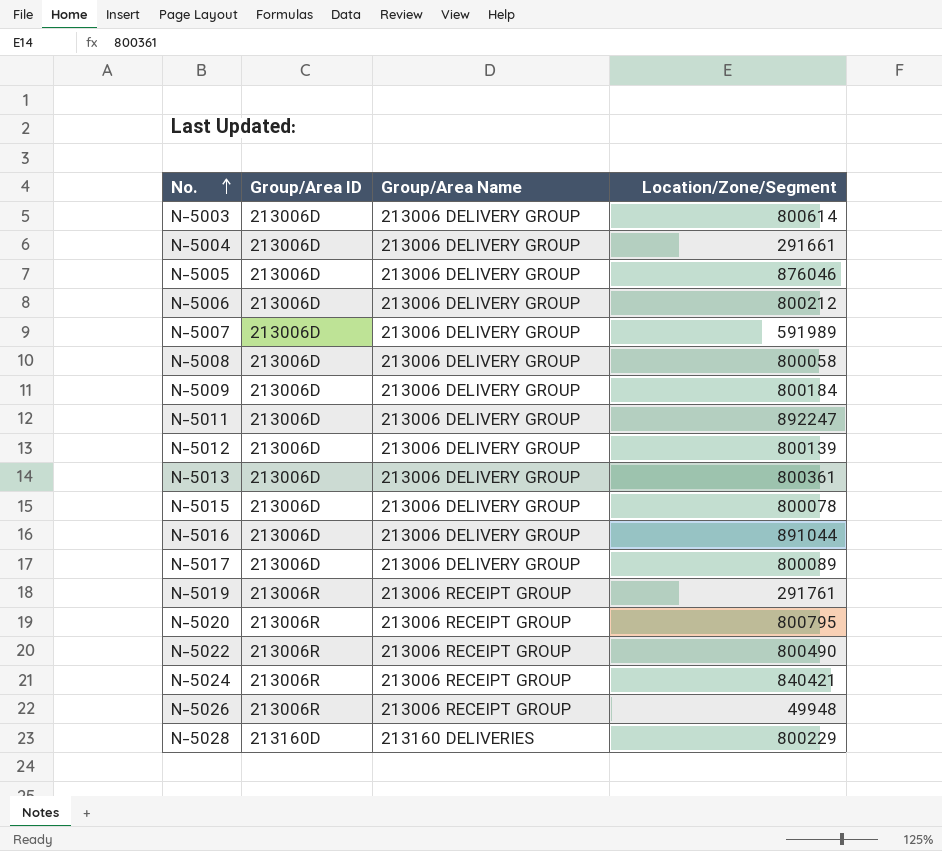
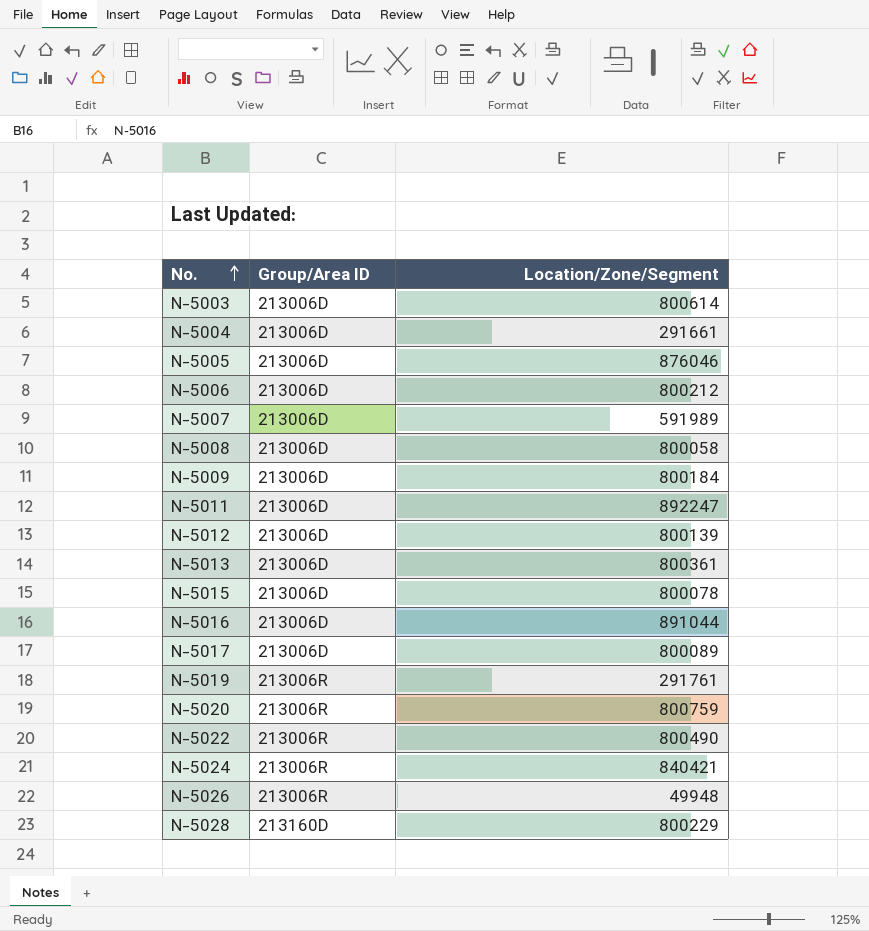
column Group/Area Name | position: 3 -> none
N-5020 | Location/Zone/Segment: 800795 -> 800759

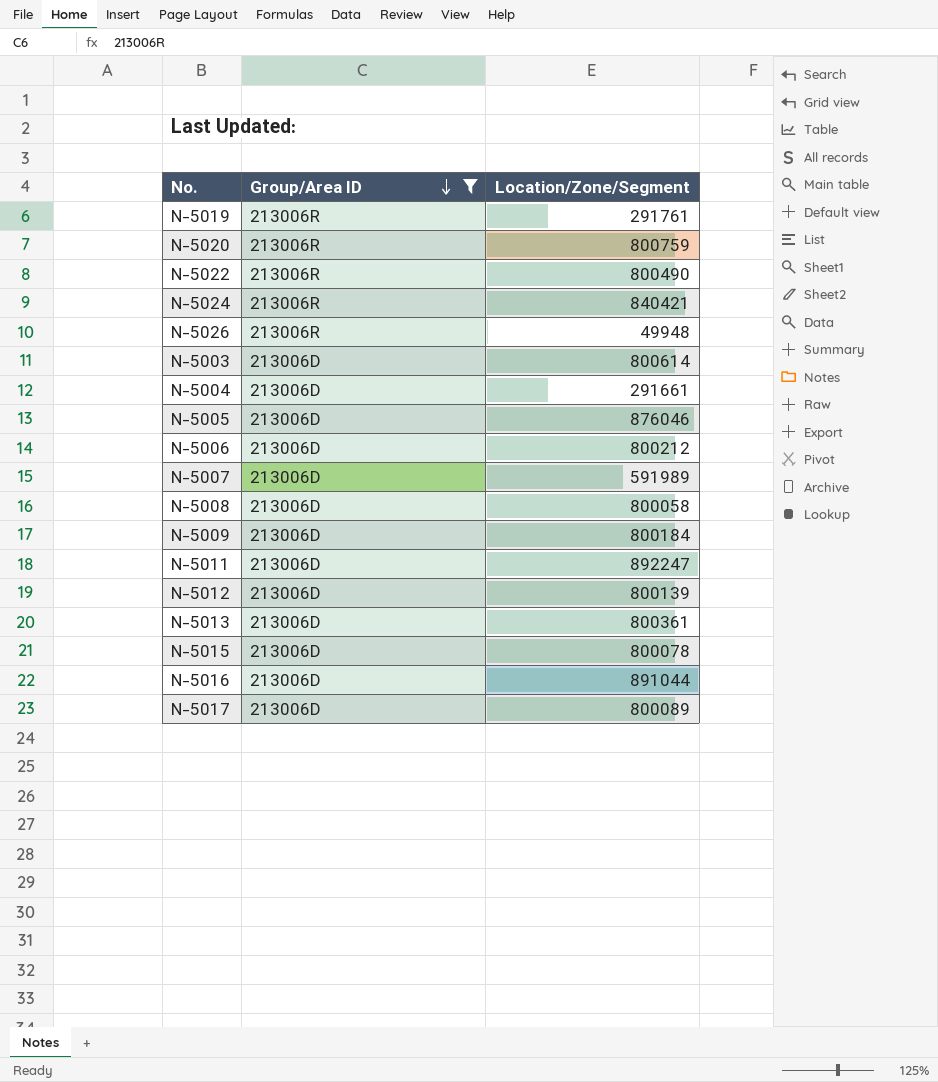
filter: none -> Group/Area ID != 213160D
row order: No. ascending -> Group/Area ID descending

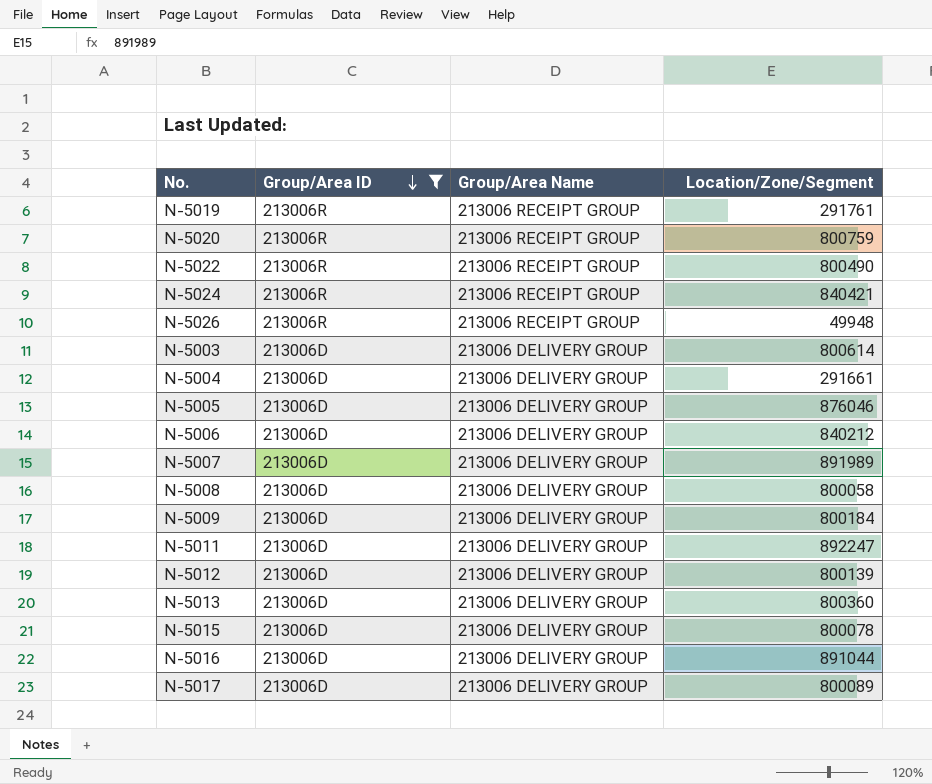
column Group/Area Name | position: none -> 3
N-5006 | Location/Zone/Segment: 800212 -> 840212
N-5007 | Location/Zone/Segment: 591989 -> 891989
N-5013 | Location/Zone/Segment: 800361 -> 800360

